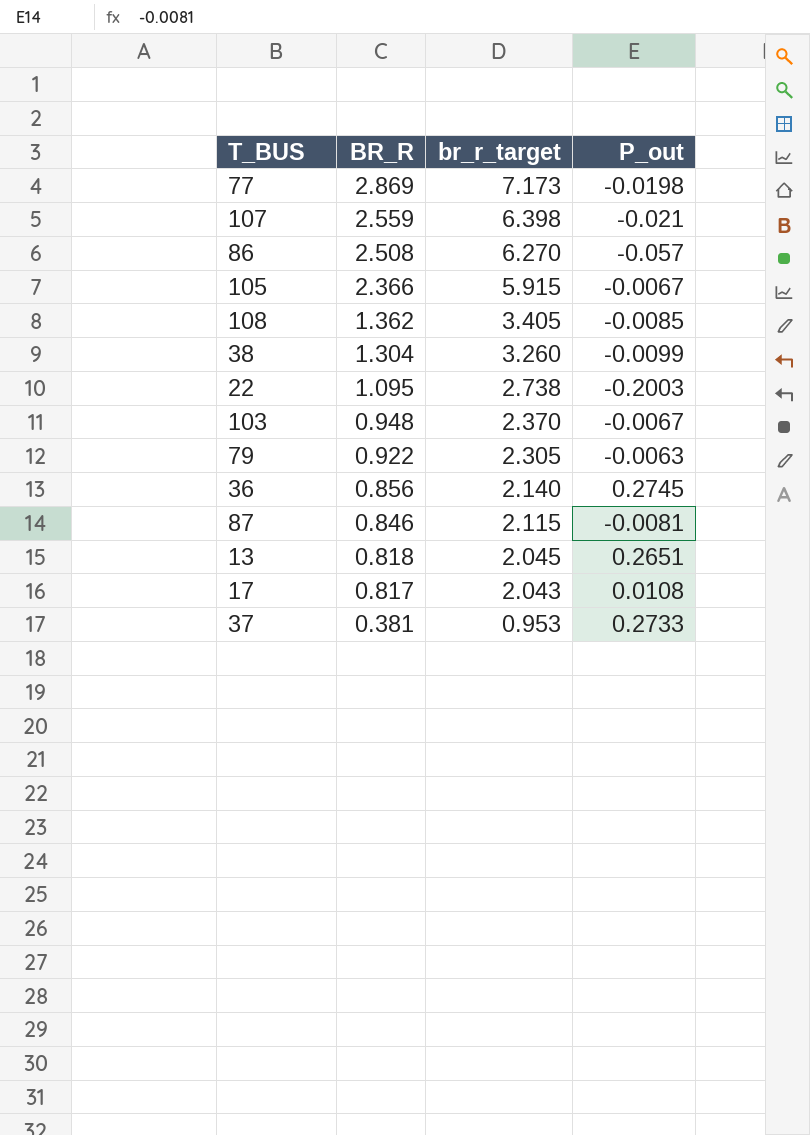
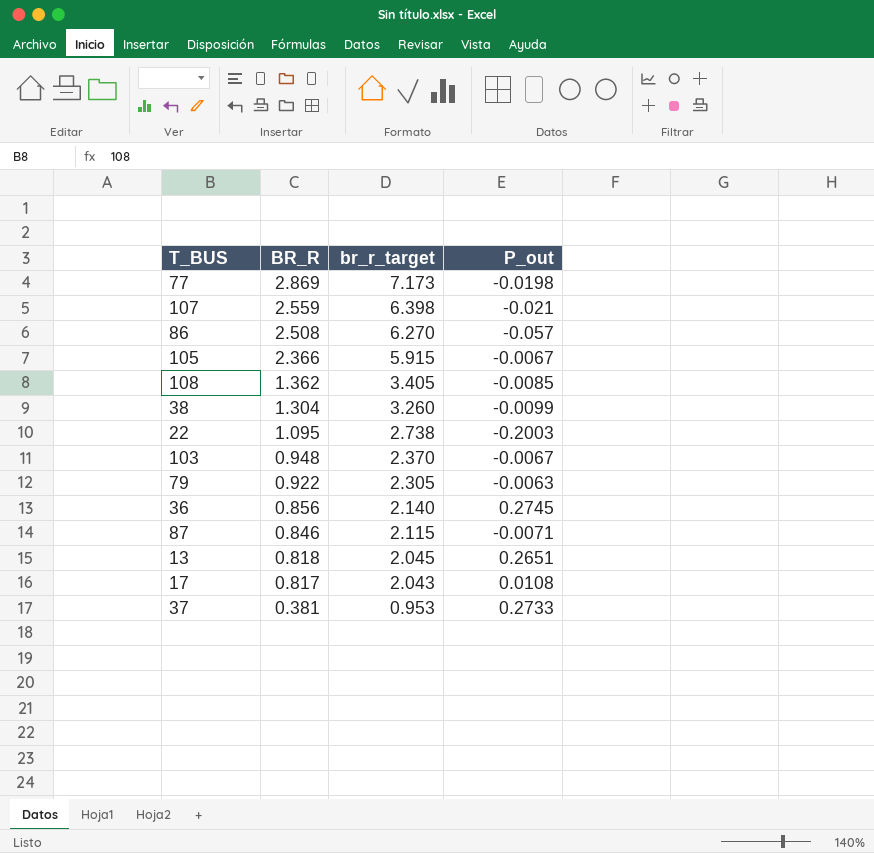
87 | P_out: -0.0081 -> -0.0071

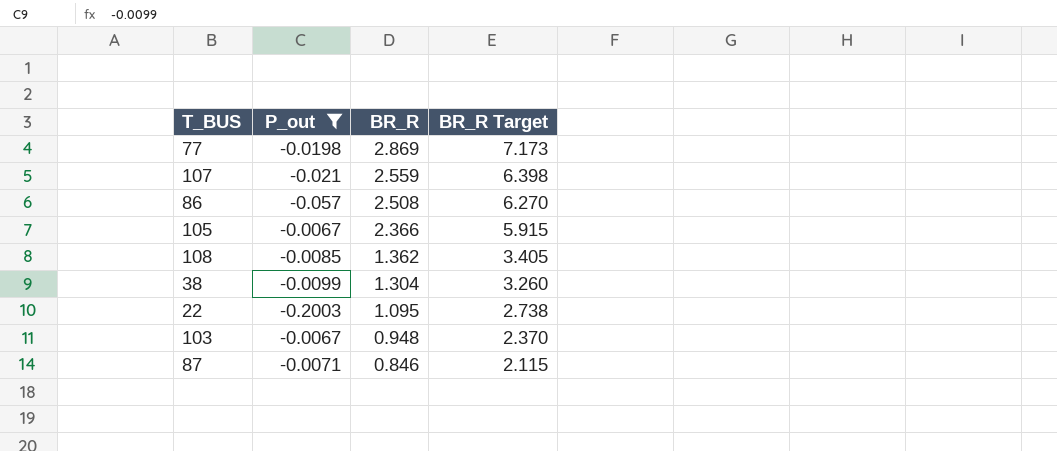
filter: none -> P_out <= -0.0067
column P_out | position: 4 -> 2
column name: br_r_target -> BR_R Target

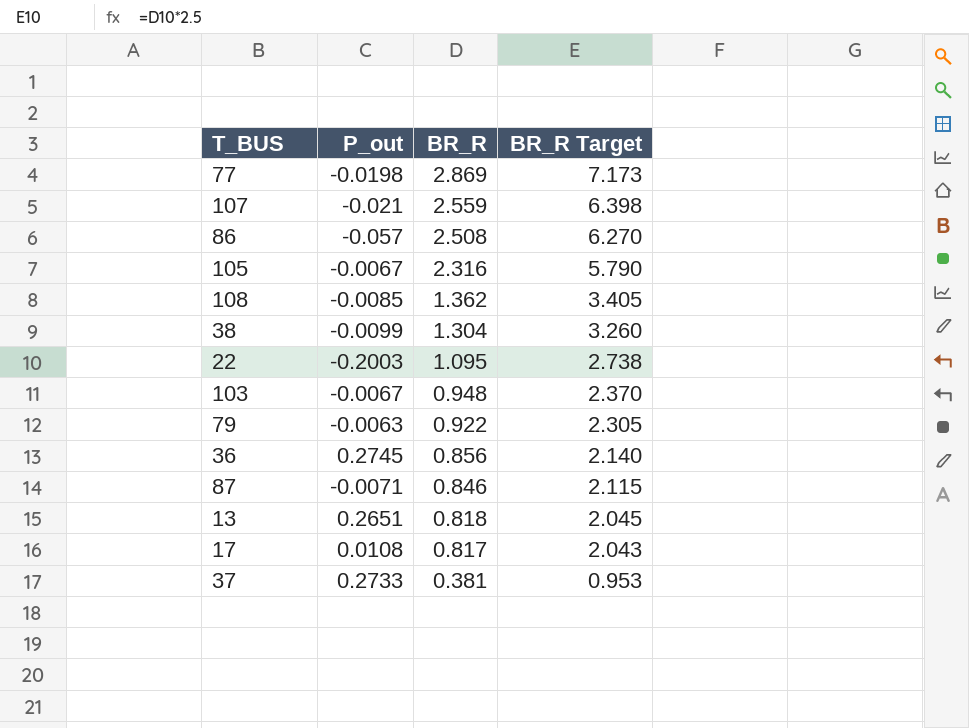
filter: P_out <= -0.0067 -> none
105 | BR_R: 2.366 -> 2.316
105 | BR_R Target: 5.915 -> 5.790

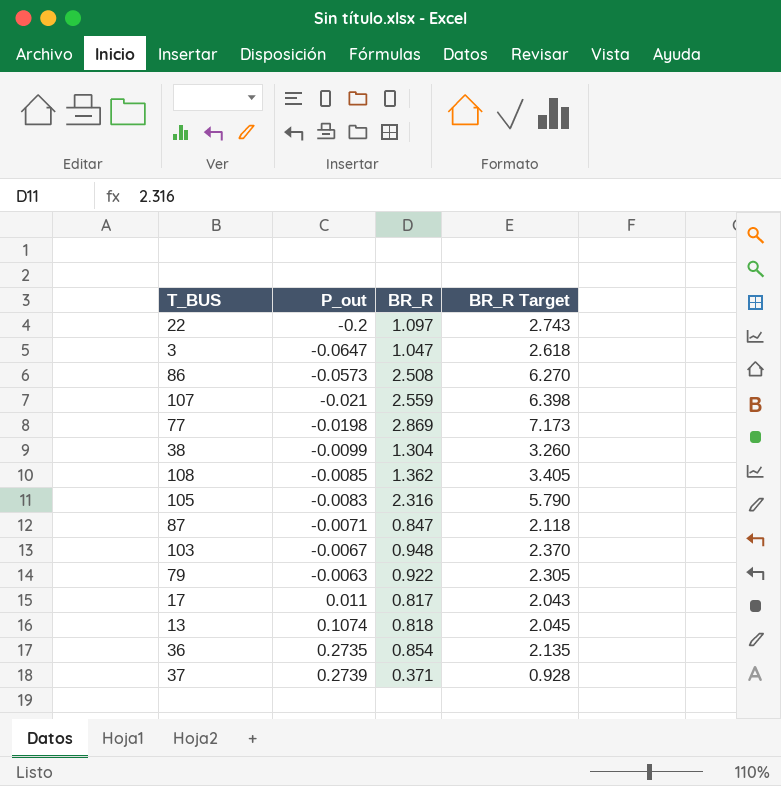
row order: BR_R descending -> P_out ascending
22 | P_out: -0.2003 -> -0.2
22 | BR_R: 1.095 -> 1.097
22 | BR_R Target: 2.738 -> 2.743
row 3: none -> -0.0647 | 1.047 | 2.618
86 | P_out: -0.057 -> -0.0573
105 | P_out: -0.0067 -> -0.0083
87 | BR_R: 0.846 -> 0.847
87 | BR_R Target: 2.115 -> 2.118
17 | P_out: 0.0108 -> 0.011
13 | P_out: 0.2651 -> 0.1074
36 | P_out: 0.2745 -> 0.2735
36 | BR_R: 0.856 -> 0.854
36 | BR_R Target: 2.140 -> 2.135
37 | P_out: 0.2733 -> 0.2739
37 | BR_R: 0.381 -> 0.371
37 | BR_R Target: 0.953 -> 0.928

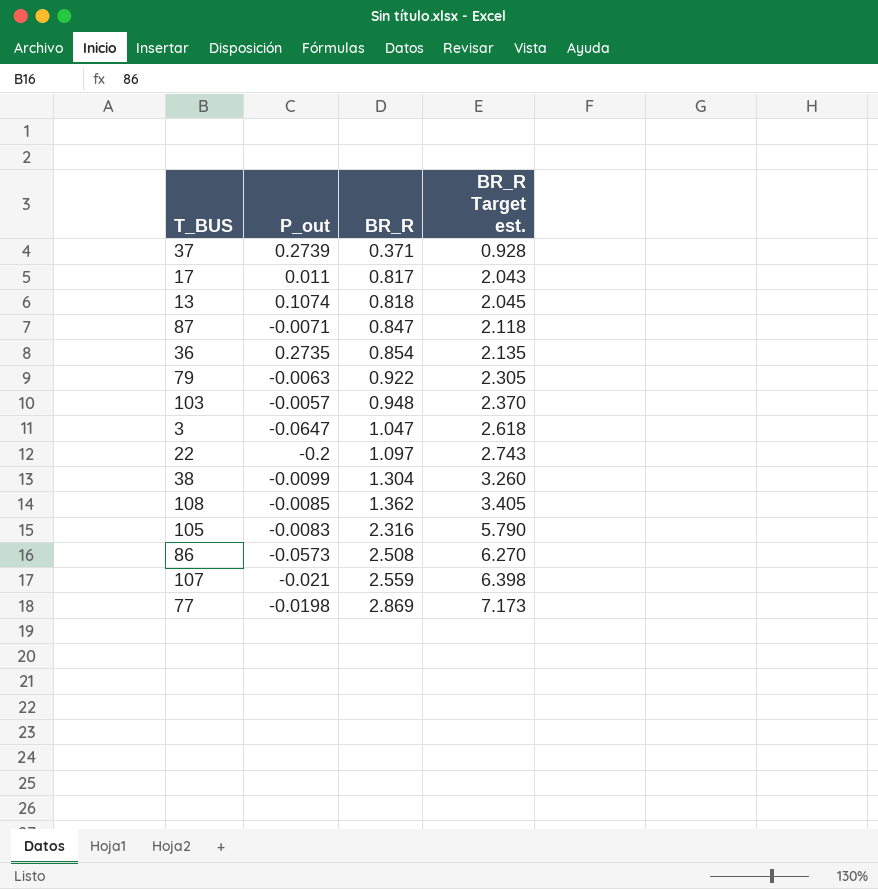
row order: P_out ascending -> BR_R ascending
column name: BR_R Target -> BR_R Target est.
103 | P_out: -0.0067 -> -0.0057

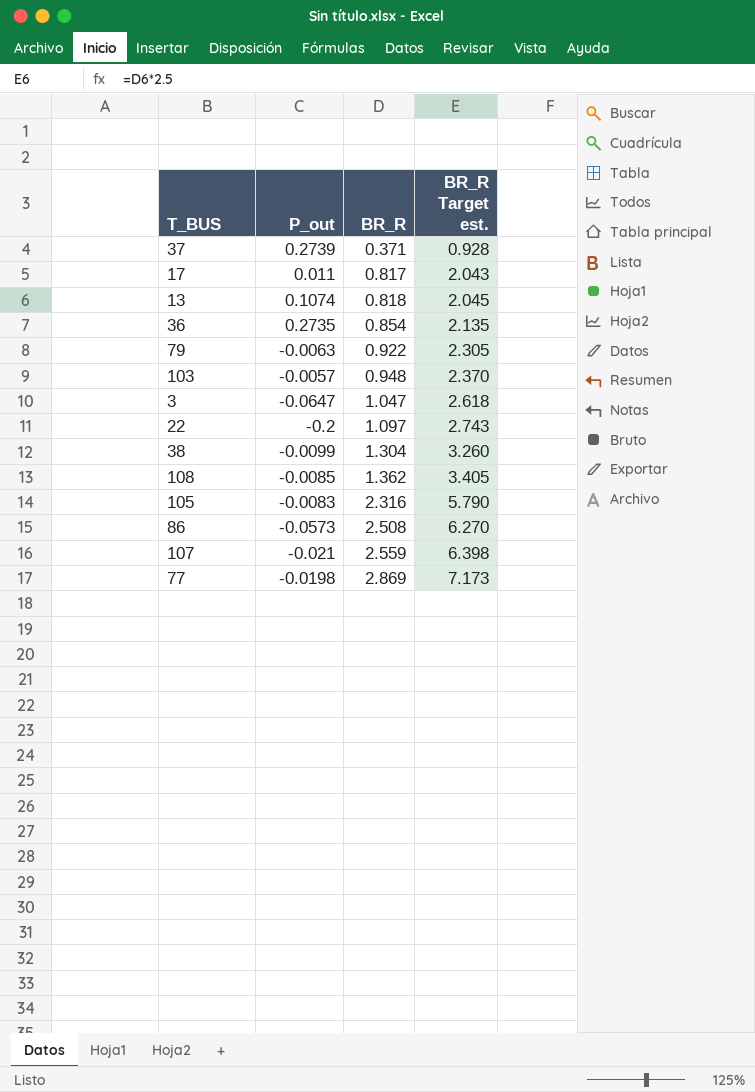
row 87: -0.0071 | 0.847 | 2.118 -> none

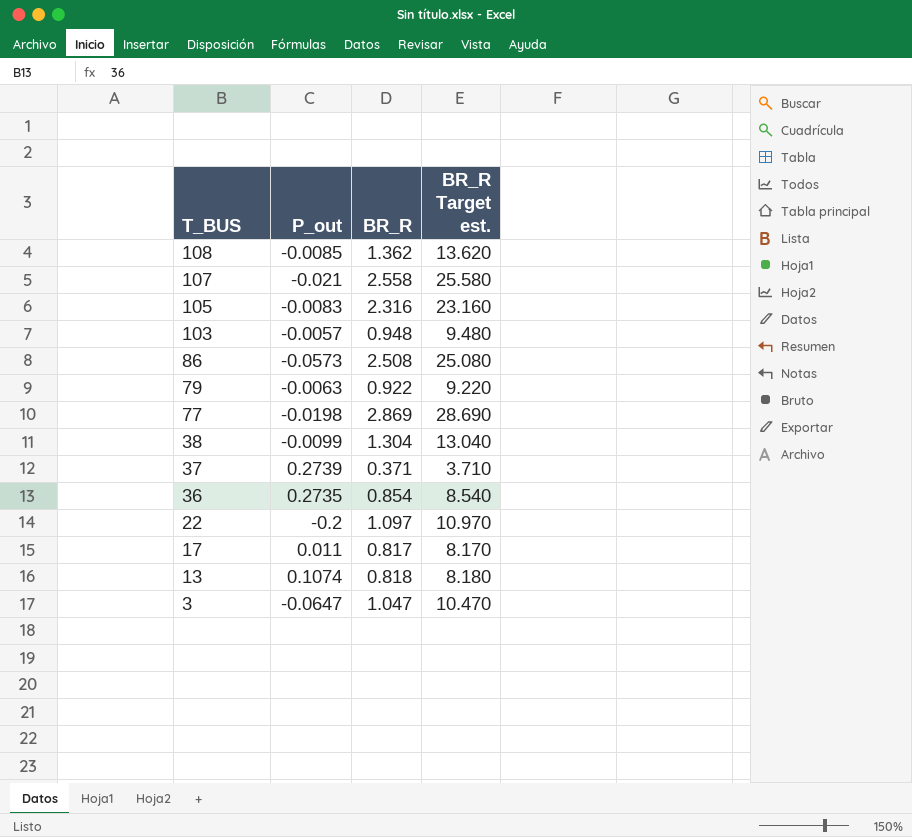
row order: BR_R ascending -> T_BUS descending
column BR_R Target est. | formula: [BR_R] * 2.5 -> [BR_R] * 10
107 | BR_R: 2.559 -> 2.558

